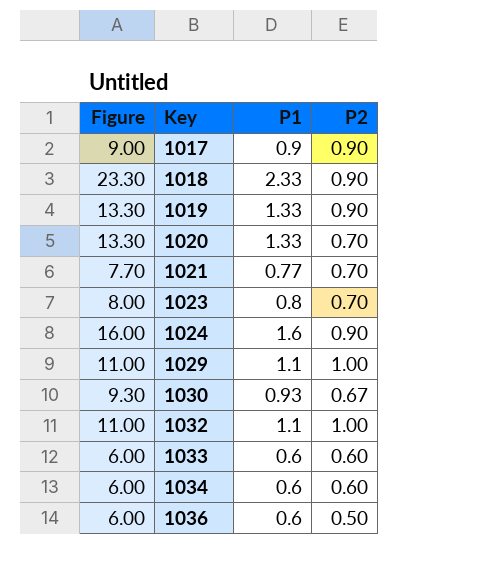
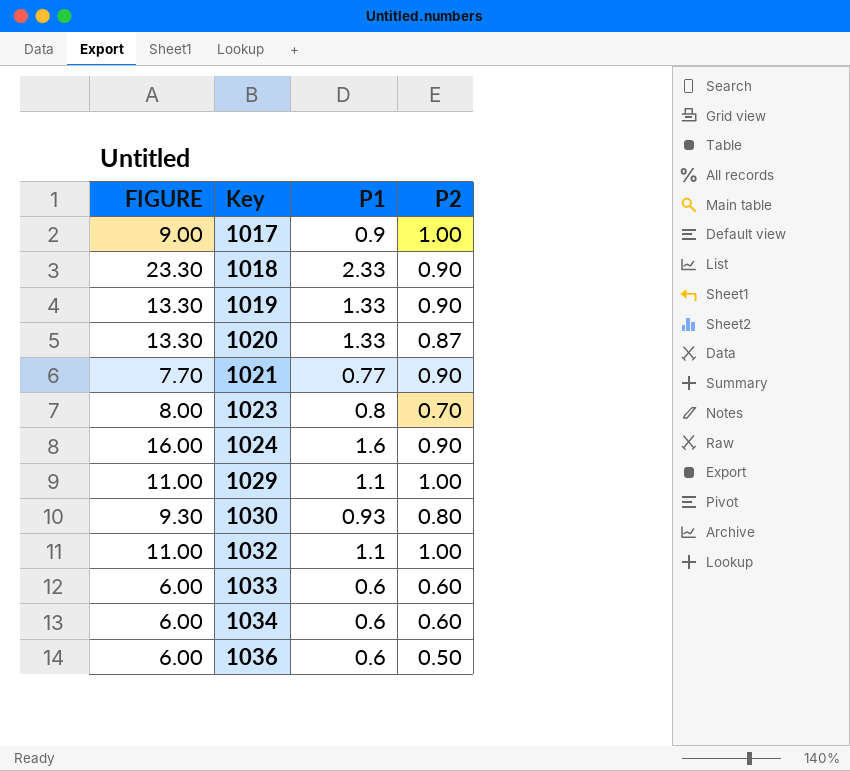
column name: Figure -> FIGURE
1017 | P2: 0.90 -> 1.00
1020 | P2: 0.70 -> 0.87
1021 | P2: 0.70 -> 0.90
1030 | P2: 0.67 -> 0.80

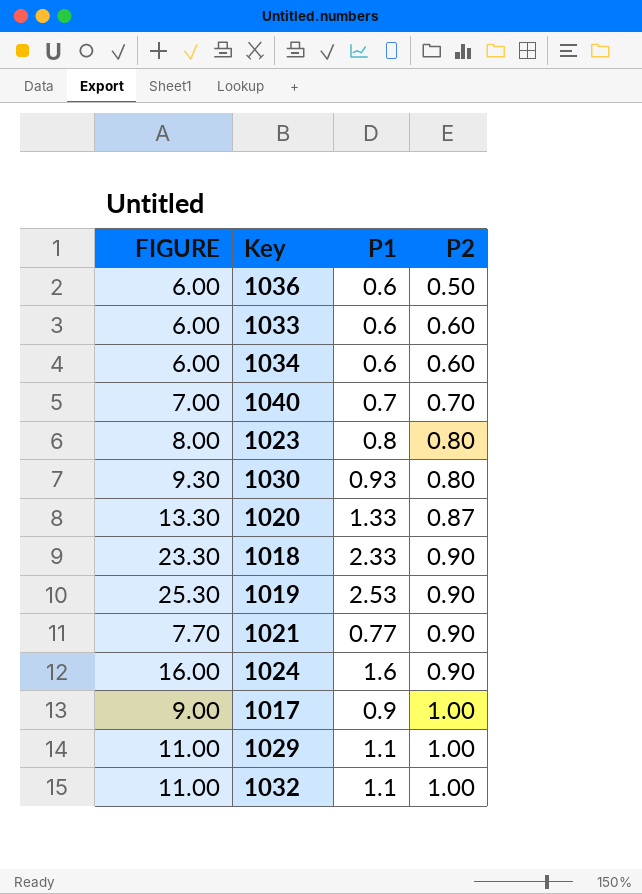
row order: Key ascending -> P2 ascending
row 1040: none -> 7.00 | 0.7 | 0.70
1023 | P2: 0.70 -> 0.80
1019 | FIGURE: 13.30 -> 25.30
1019 | P1: 1.33 -> 2.53

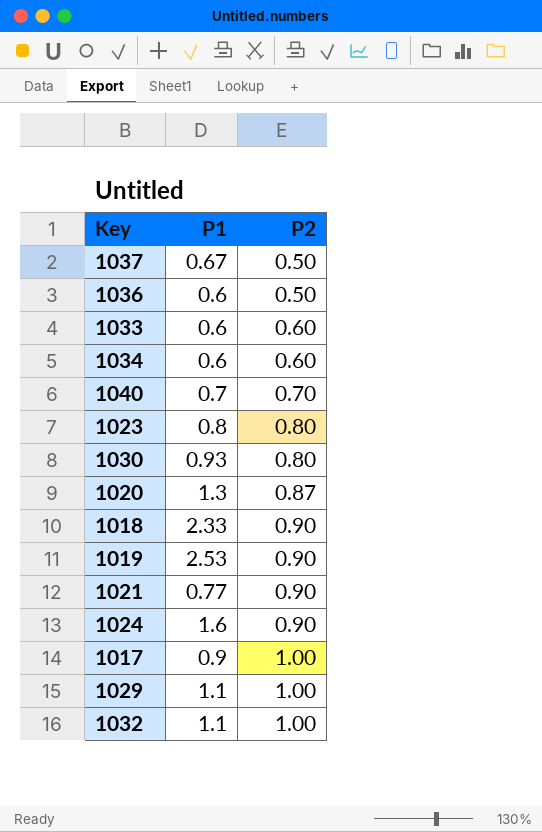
column FIGURE | formula: [P1] * 10 -> none
row 1037: none -> 0.67 | 0.50
1020 | P1: 1.33 -> 1.3

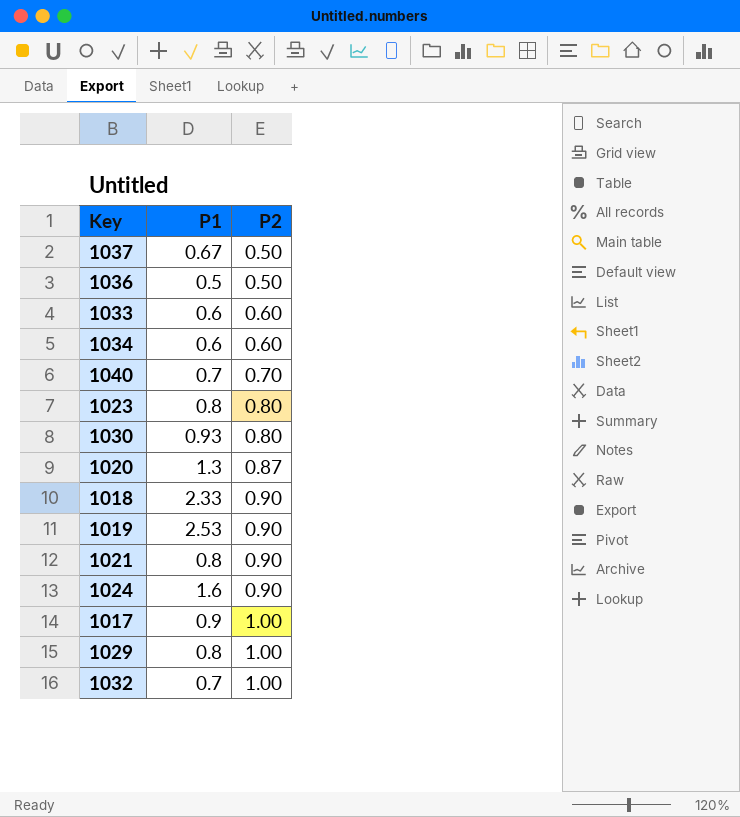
1036 | P1: 0.6 -> 0.5
1021 | P1: 0.77 -> 0.8
1029 | P1: 1.1 -> 0.8
1032 | P1: 1.1 -> 0.7

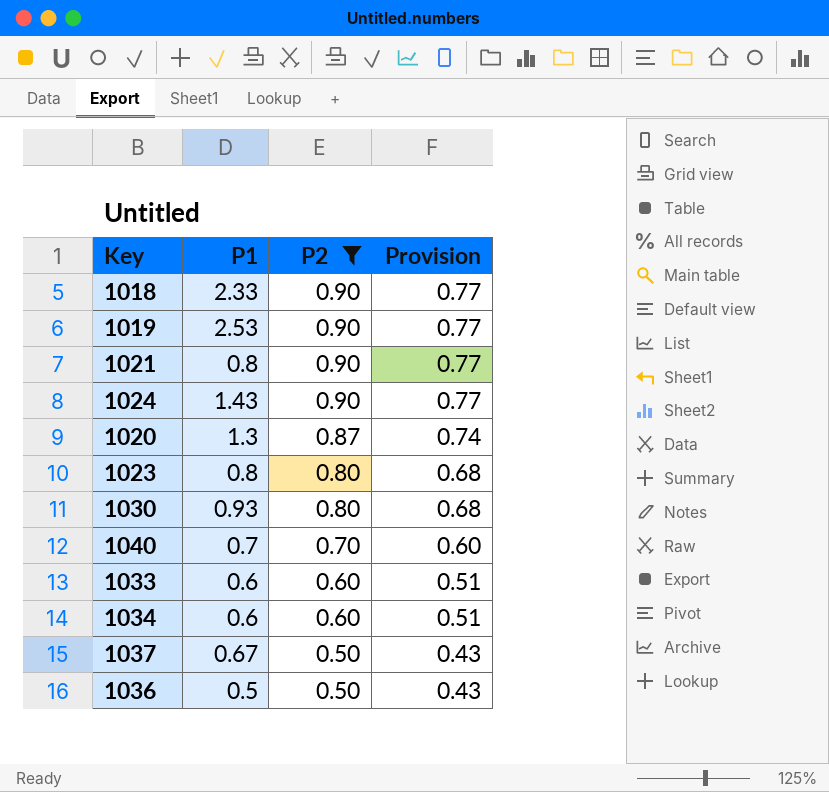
filter: none -> P2 != 1.00
row order: P2 ascending -> P2 descending
column Provision | formula: none -> [P2] * 0.85
1024 | P1: 1.6 -> 1.43

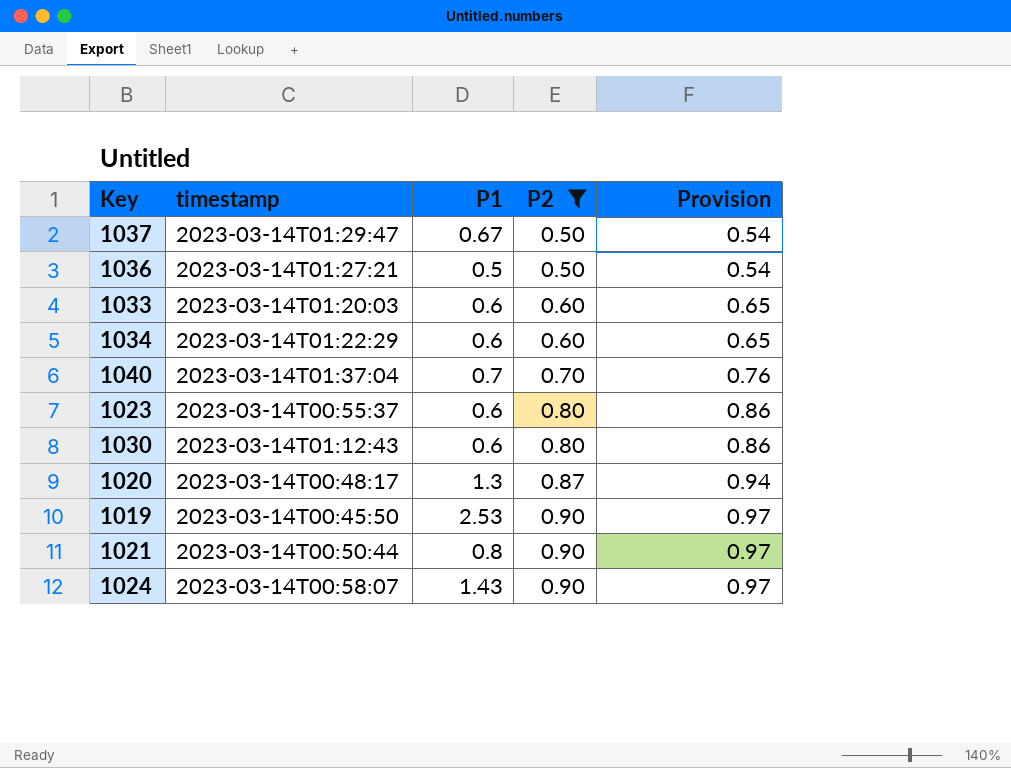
row order: P2 descending -> P2 ascending
column timestamp | position: none -> 2
column Provision | formula: [P2] * 0.85 -> [P2] * 1.08
row 1018: 2.33 | 0.90 | 0.77 -> none
1023 | P1: 0.8 -> 0.6
1030 | P1: 0.93 -> 0.6

